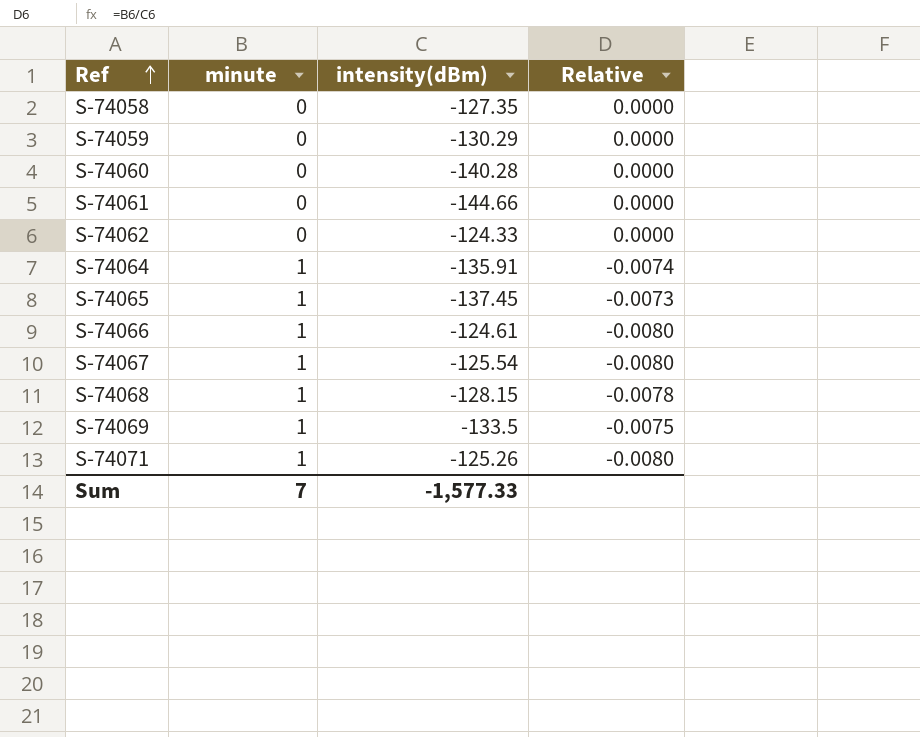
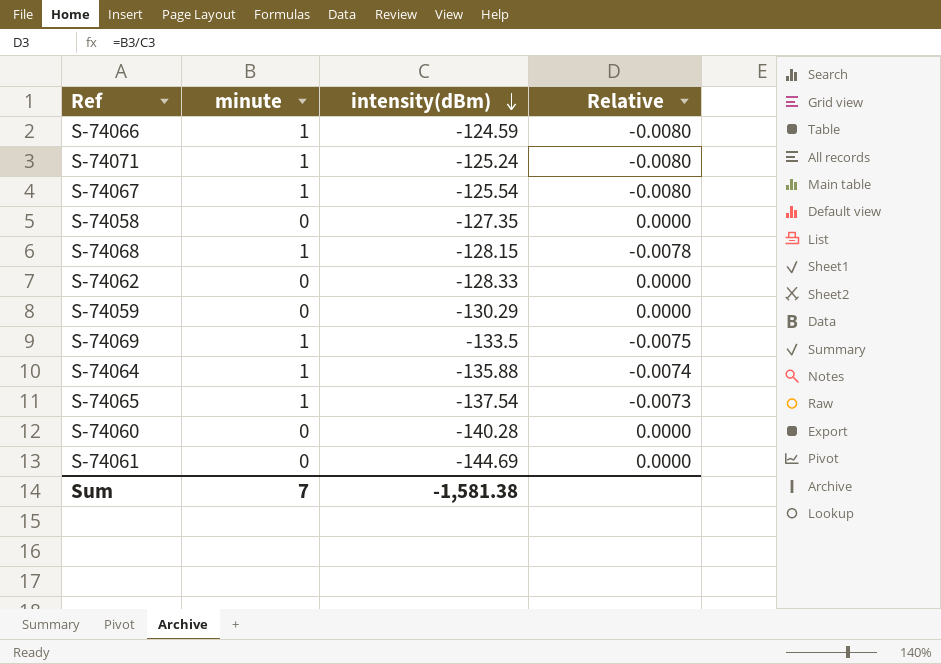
row order: Ref ascending -> intensity(dBm) descending
S-74066 | intensity(dBm): -124.61 -> -124.59
S-74071 | intensity(dBm): -125.26 -> -125.24
S-74062 | intensity(dBm): -124.33 -> -128.33
S-74064 | intensity(dBm): -135.91 -> -135.88
S-74065 | intensity(dBm): -137.45 -> -137.54
S-74061 | intensity(dBm): -144.66 -> -144.69
Sum | intensity(dBm): -1,577.33 -> -1,581.38

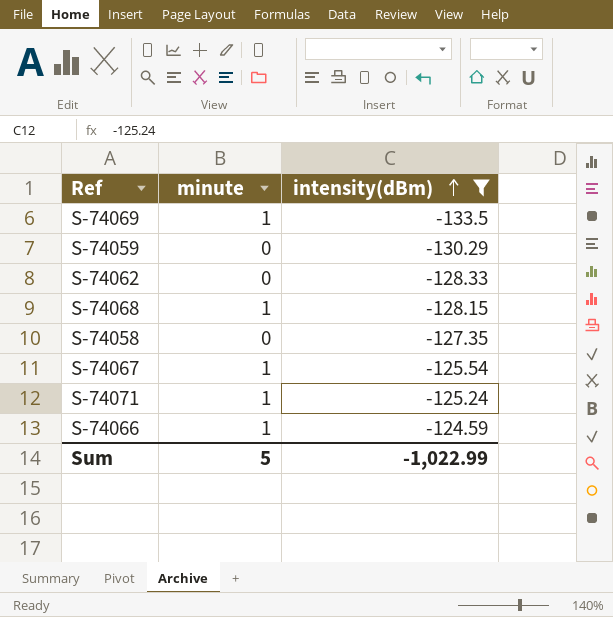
filter: none -> intensity(dBm) >= -133.5
row order: intensity(dBm) descending -> intensity(dBm) ascending
column Relative | formula: [minute] / [intensity(dBm)] -> none
Sum | minute: 7 -> 5
Sum | intensity(dBm): -1,581.38 -> -1,022.99

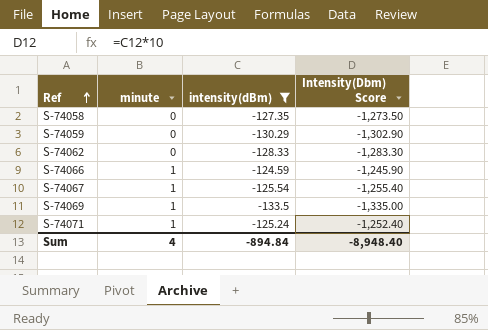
row order: intensity(dBm) ascending -> Ref ascending
column Intensity(Dbm) Score | formula: none -> [intensity(dBm)] * 10
row S-74068: 1 | -128.15 -> none
Sum | minute: 5 -> 4
Sum | intensity(dBm): -1,022.99 -> -894.84

